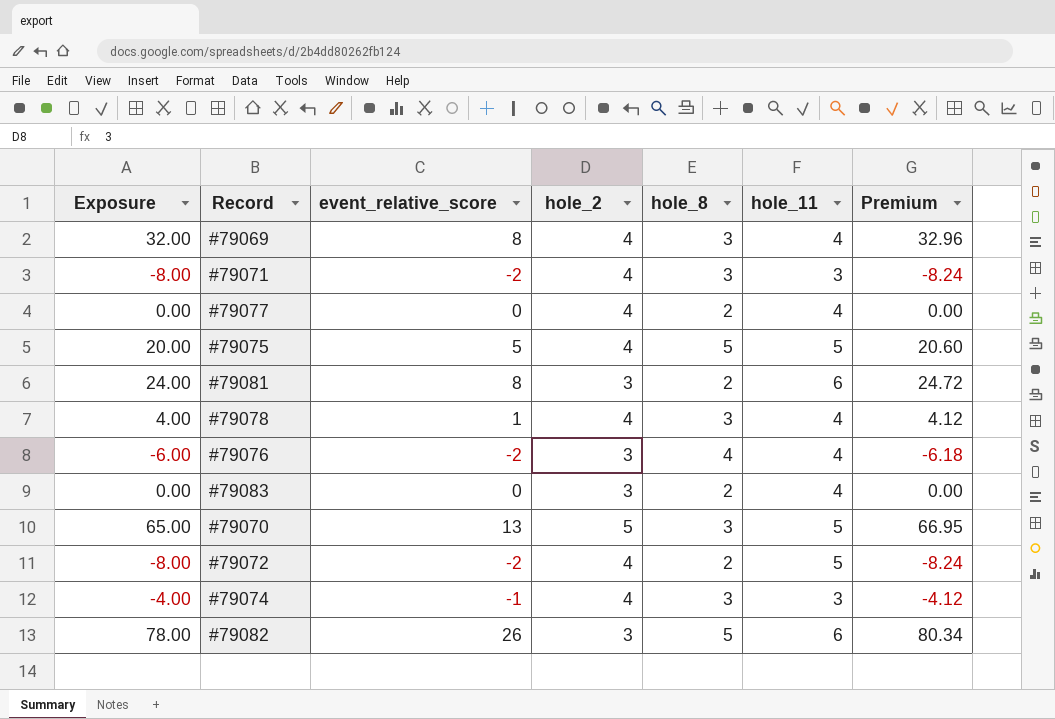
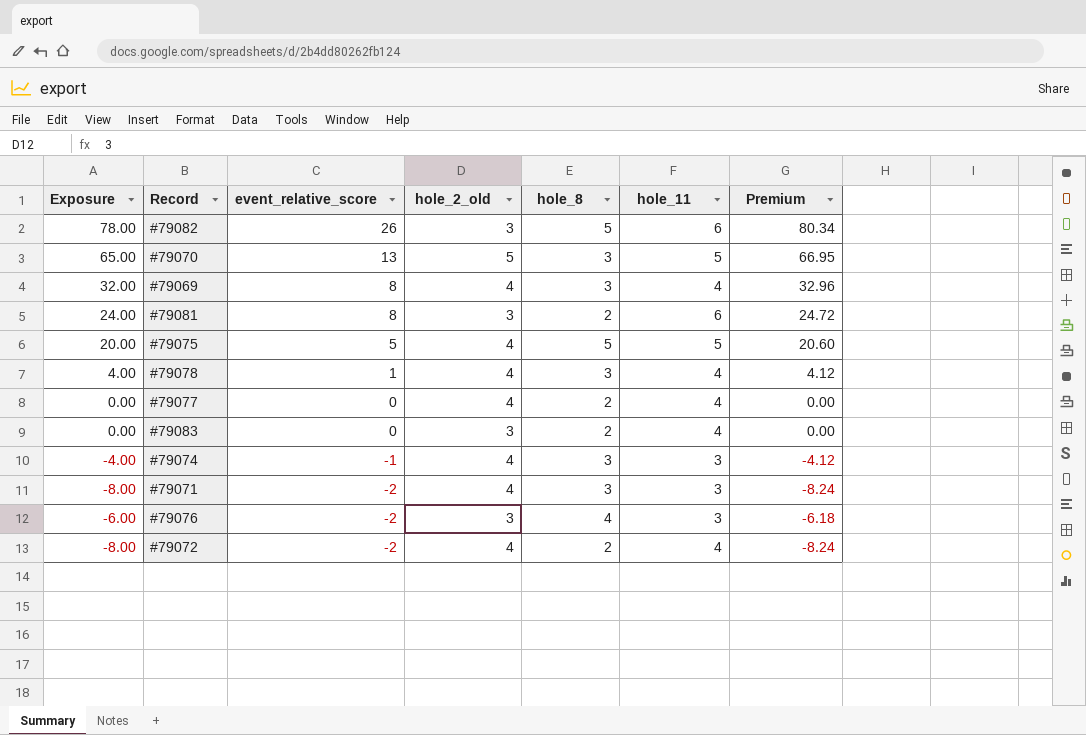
row order: none -> event_relative_score descending
column name: hole_2 -> hole_2_old
#79076 | hole_11: 4 -> 3
#79072 | hole_11: 5 -> 4

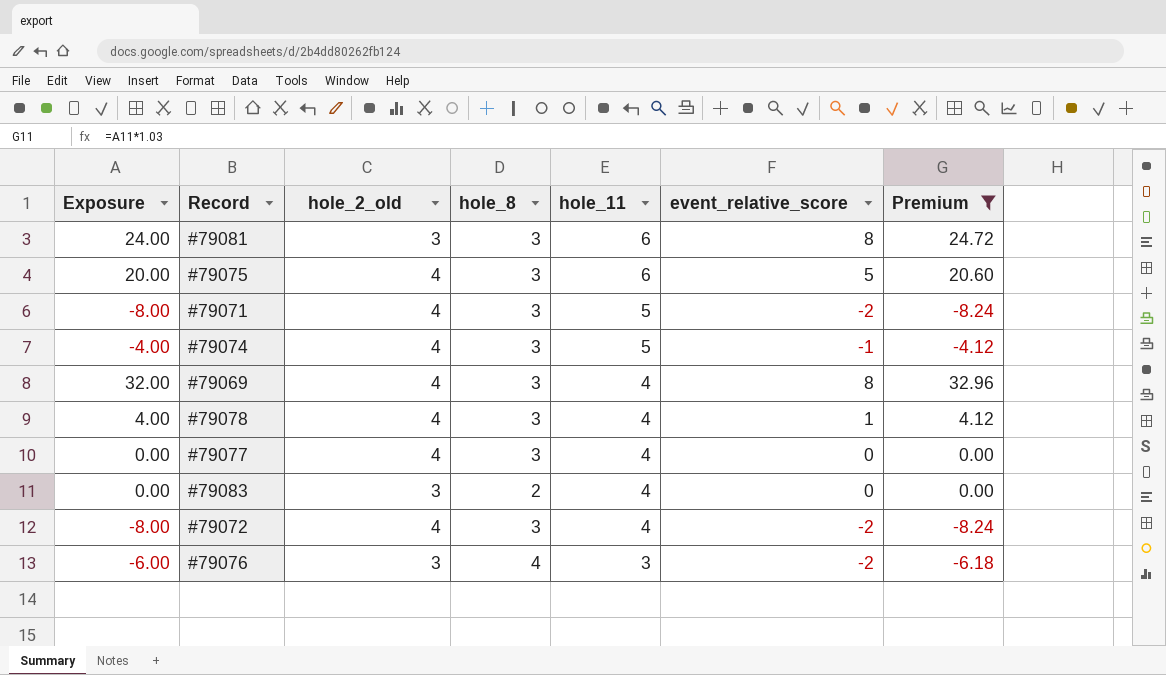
filter: none -> Premium <= 32.96
row order: event_relative_score descending -> hole_11 descending
column event_relative_score | position: 3 -> 6
#79081 | hole_8: 2 -> 3
#79075 | hole_8: 5 -> 3
#79075 | hole_11: 5 -> 6
#79071 | hole_11: 3 -> 5
#79074 | hole_11: 3 -> 5
#79077 | hole_8: 2 -> 3
#79072 | hole_8: 2 -> 3

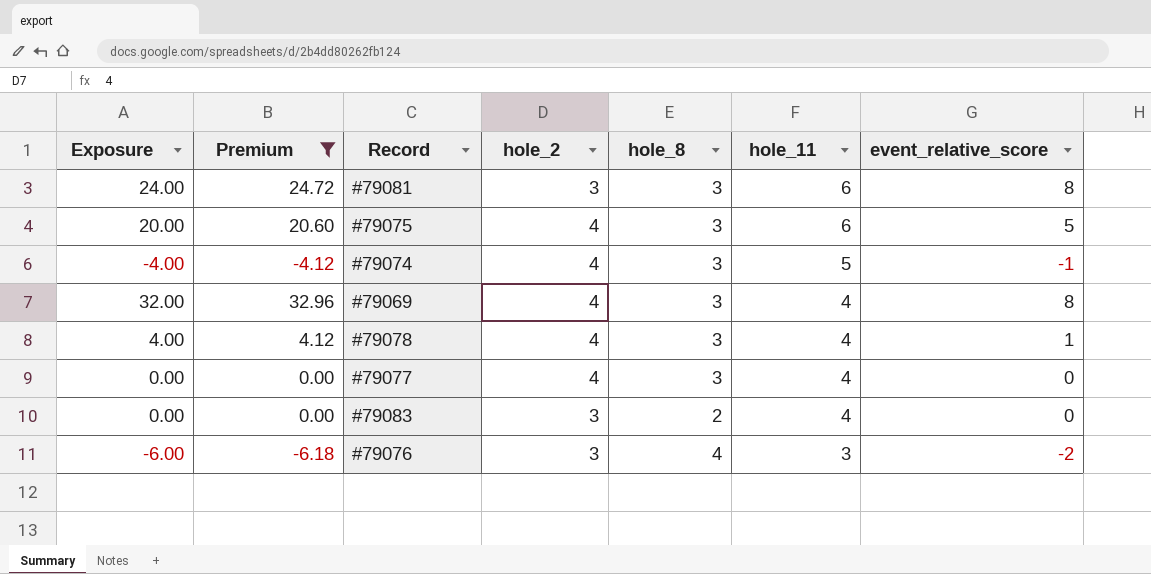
column Premium | position: 7 -> 2
column name: hole_2_old -> hole_2
row #79071: -8.00 | 4 | 3 | 5 | -2 | -8.24 -> none
row #79072: -8.00 | 4 | 3 | 4 | -2 | -8.24 -> none

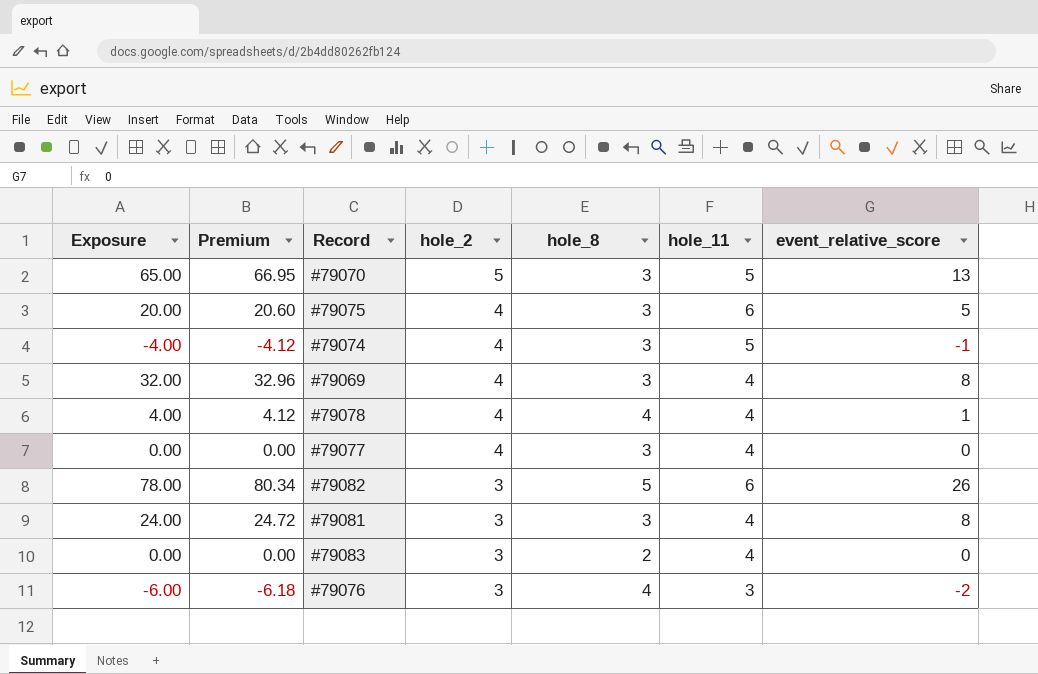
filter: Premium <= 32.96 -> none
row order: hole_11 descending -> hole_2 descending
#79078 | hole_8: 3 -> 4
#79081 | hole_11: 6 -> 4

